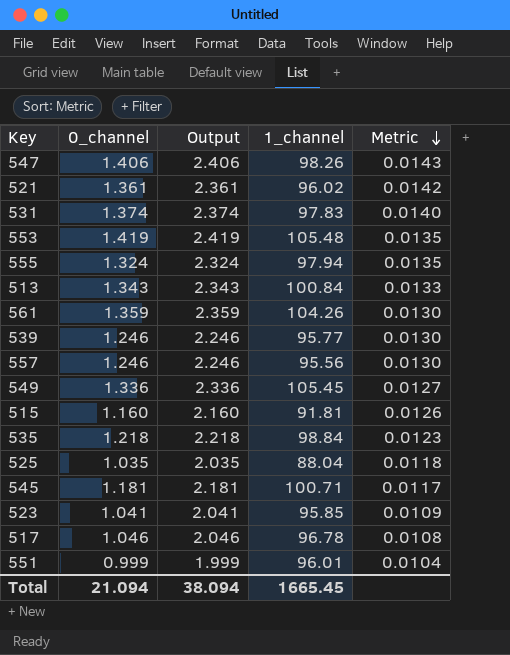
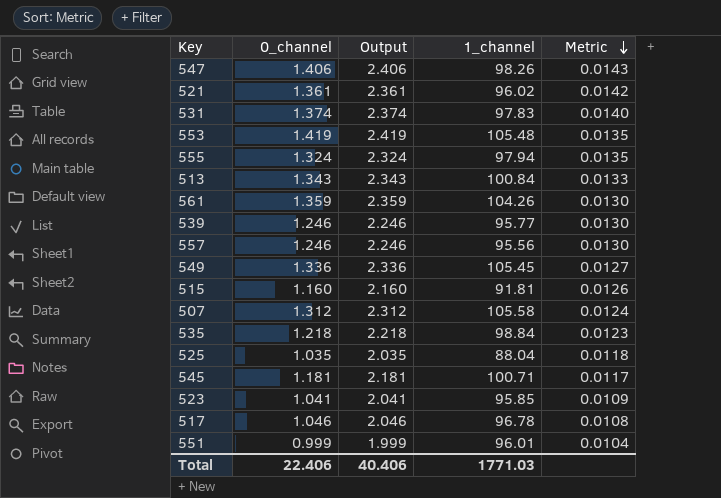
row 507: none -> 1.312 | 2.312 | 105.58 | 0.0124
Total | 0_channel: 21.094 -> 22.406
Total | Output: 38.094 -> 40.406
Total | 1_channel: 1665.45 -> 1771.03

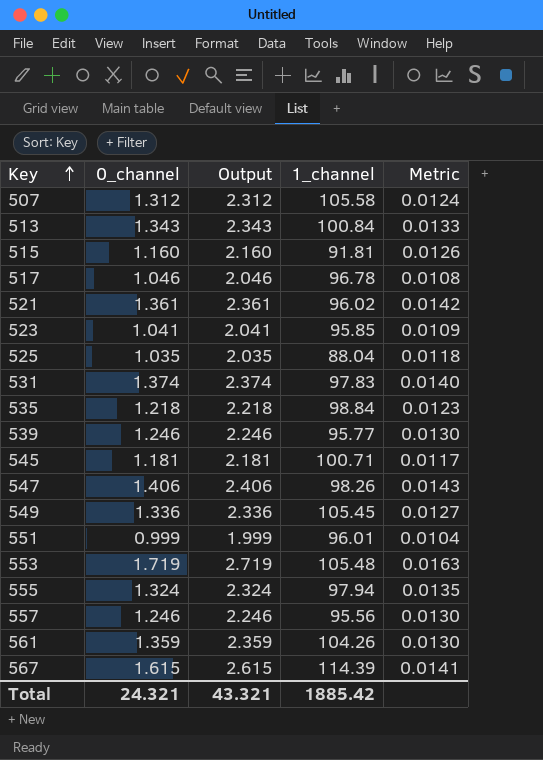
row order: Metric descending -> Key ascending
553 | 0_channel: 1.419 -> 1.719
553 | Output: 2.419 -> 2.719
553 | Metric: 0.0135 -> 0.0163
row 567: none -> 1.615 | 2.615 | 114.39 | 0.0141
Total | 0_channel: 22.406 -> 24.321
Total | Output: 40.406 -> 43.321
Total | 1_channel: 1771.03 -> 1885.42

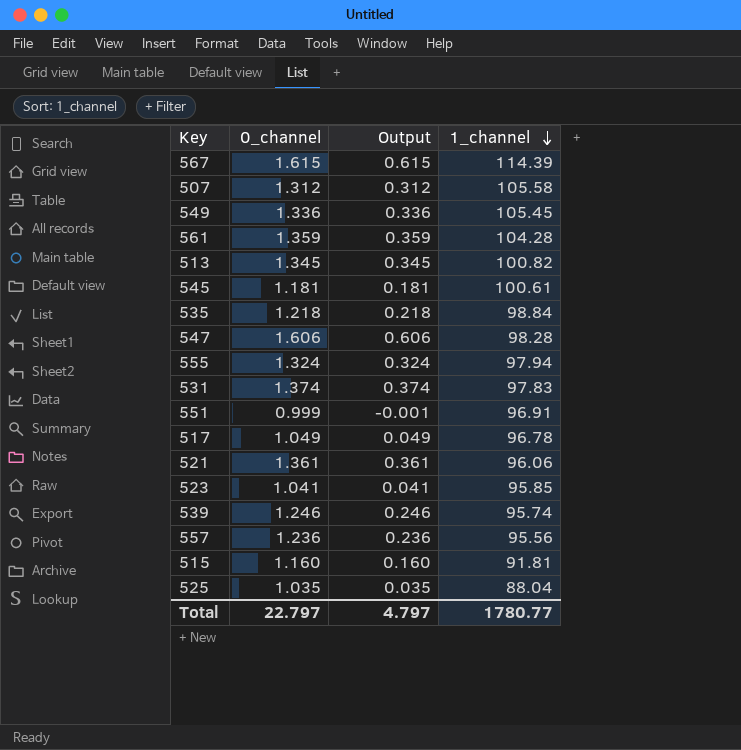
row order: Key ascending -> 1_channel descending
column Metric | formula: [0_channel] / [1_channel] -> none
column Output | formula: [0_channel] + 1 -> [0_channel] - 1
row 553: 1.719 | 2.719 | 105.48 | 0.0163 -> none
561 | 1_channel: 104.26 -> 104.28
513 | 0_channel: 1.343 -> 1.345
513 | 1_channel: 100.84 -> 100.82
545 | 1_channel: 100.71 -> 100.61
547 | 0_channel: 1.406 -> 1.606
547 | 1_channel: 98.26 -> 98.28
551 | 1_channel: 96.01 -> 96.91
517 | 0_channel: 1.046 -> 1.049
521 | 1_channel: 96.02 -> 96.06
539 | 1_channel: 95.77 -> 95.74
557 | 0_channel: 1.246 -> 1.236
Total | 0_channel: 24.321 -> 22.797
Total | Output: 43.321 -> 4.797
Total | 1_channel: 1885.42 -> 1780.77

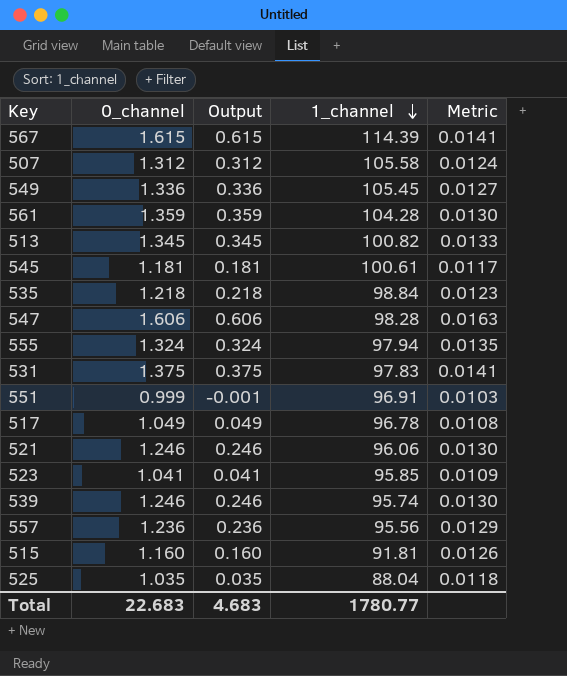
column Metric | formula: none -> [0_channel] / [1_channel]
531 | 0_channel: 1.374 -> 1.375
531 | Output: 0.374 -> 0.375
521 | 0_channel: 1.361 -> 1.246
521 | Output: 0.361 -> 0.246
Total | 0_channel: 22.797 -> 22.683
Total | Output: 4.797 -> 4.683

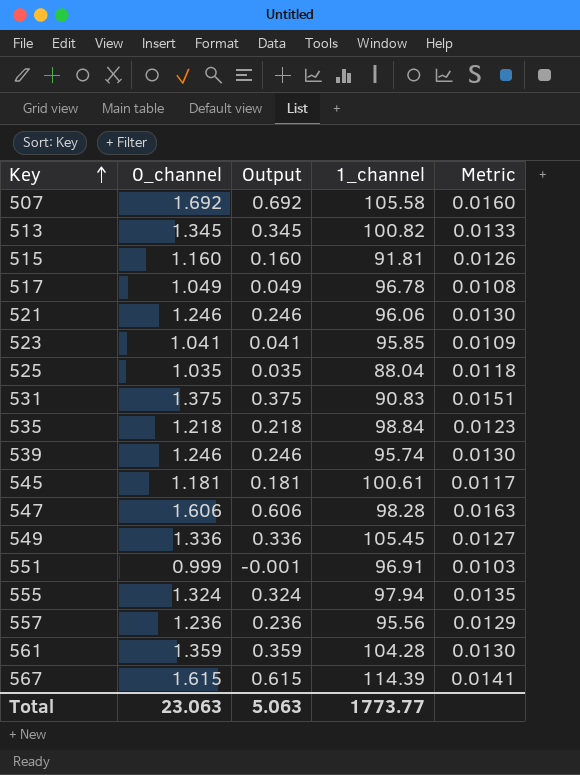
row order: 1_channel descending -> Key ascending
507 | 0_channel: 1.312 -> 1.692
507 | Output: 0.312 -> 0.692
507 | Metric: 0.0124 -> 0.0160
531 | 1_channel: 97.83 -> 90.83
531 | Metric: 0.0141 -> 0.0151
Total | 0_channel: 22.683 -> 23.063
Total | Output: 4.683 -> 5.063
Total | 1_channel: 1780.77 -> 1773.77

